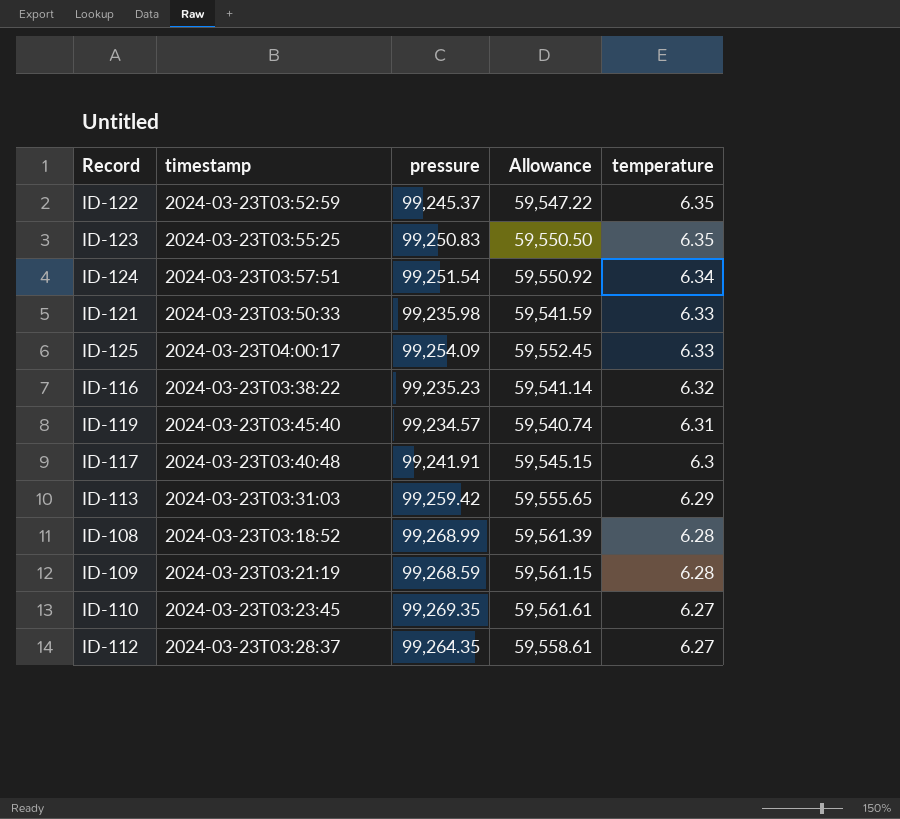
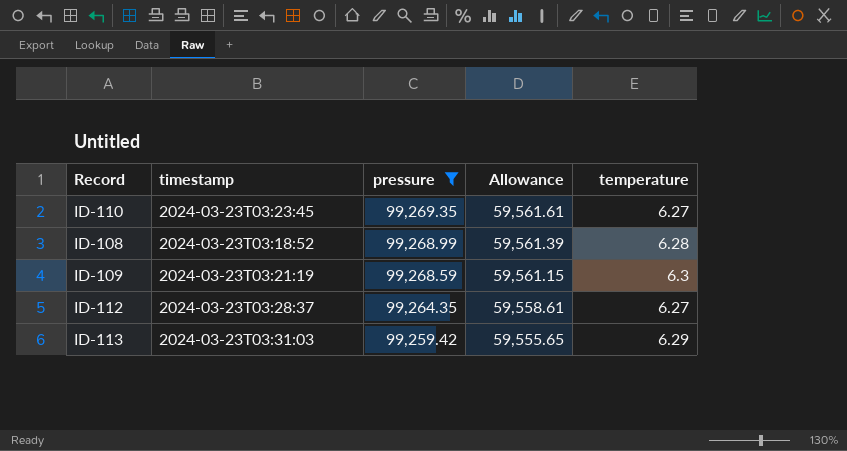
filter: none -> pressure >= 99,259.42
row order: temperature descending -> pressure descending
ID-109 | temperature: 6.28 -> 6.3

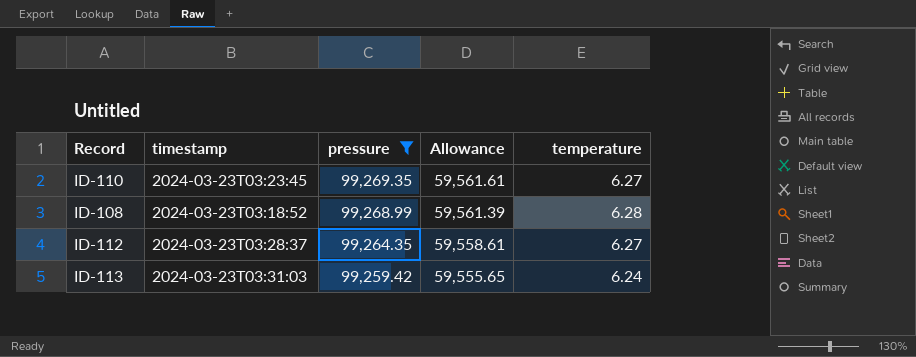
row ID-109: 2024-03-23T03:21:19 | 99,268.59 | 59,561.15 | 6.3 -> none
ID-113 | temperature: 6.29 -> 6.24

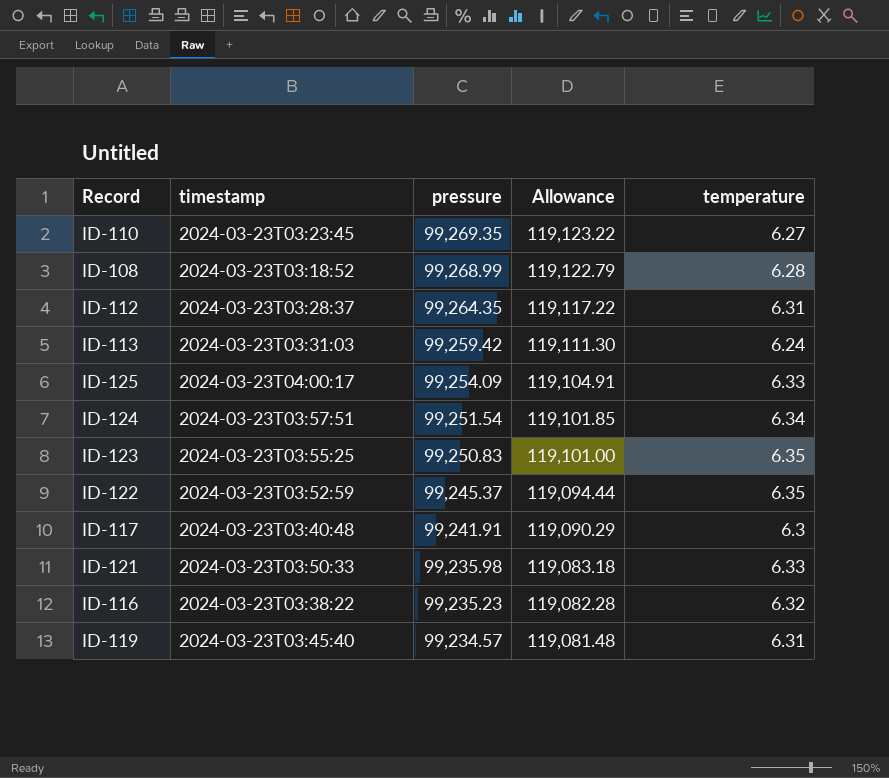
filter: pressure >= 99,259.42 -> none
column Allowance | formula: [pressure] * 0.6 -> [pressure] * 1.2
ID-112 | temperature: 6.27 -> 6.31

